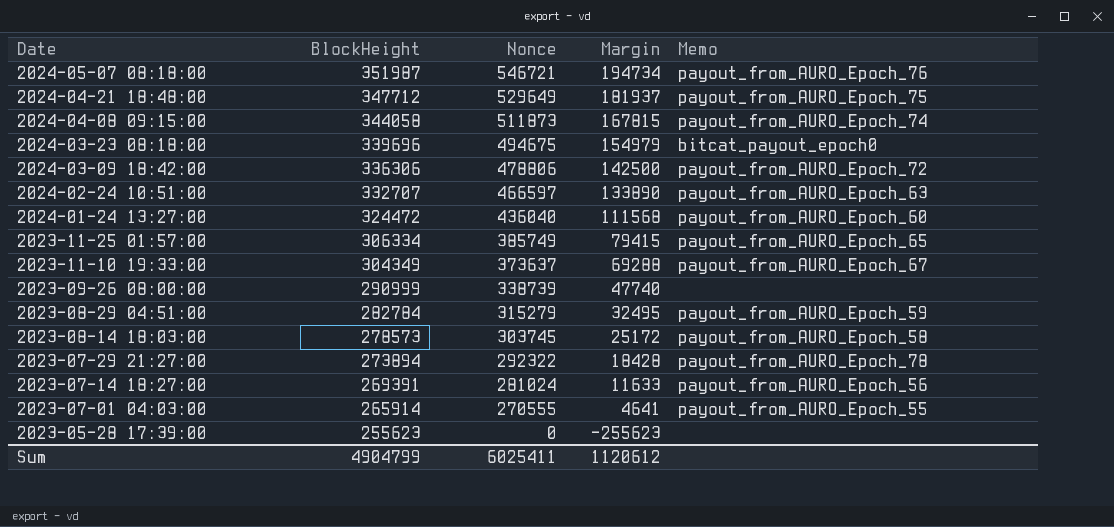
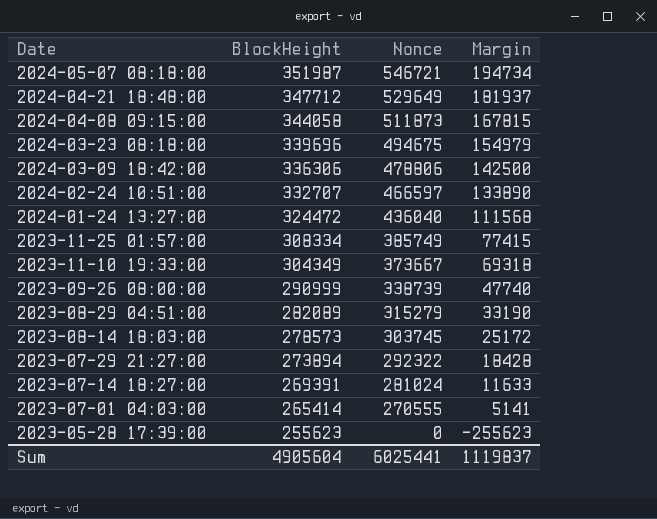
column Memo | position: 5 -> none
2023-11-25 01:57:00 | BlockHeight: 306334 -> 308334
2023-11-25 01:57:00 | Margin: 79415 -> 77415
2023-11-10 19:33:00 | Nonce: 373637 -> 373667
2023-11-10 19:33:00 | Margin: 69288 -> 69318
2023-08-29 04:51:00 | BlockHeight: 282784 -> 282089
2023-08-29 04:51:00 | Margin: 32495 -> 33190
2023-07-01 04:03:00 | BlockHeight: 265914 -> 265414
2023-07-01 04:03:00 | Margin: 4641 -> 5141
Sum | BlockHeight: 4904799 -> 4905604
Sum | Nonce: 6025411 -> 6025441
Sum | Margin: 1120612 -> 1119837

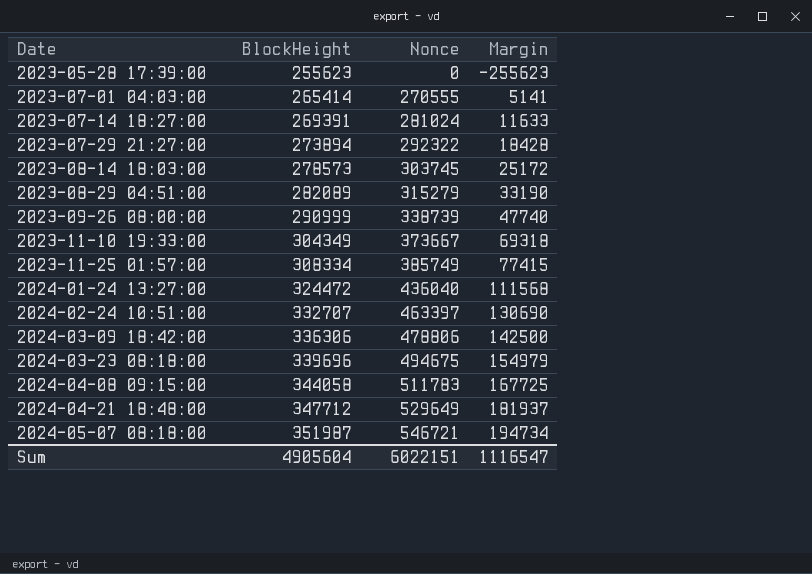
row order: Date descending -> Date ascending
2024-02-24 10:51:00 | Nonce: 466597 -> 463397
2024-02-24 10:51:00 | Margin: 133890 -> 130690
2024-04-08 09:15:00 | Nonce: 511873 -> 511783
2024-04-08 09:15:00 | Margin: 167815 -> 167725
Sum | Nonce: 6025441 -> 6022151
Sum | Margin: 1119837 -> 1116547

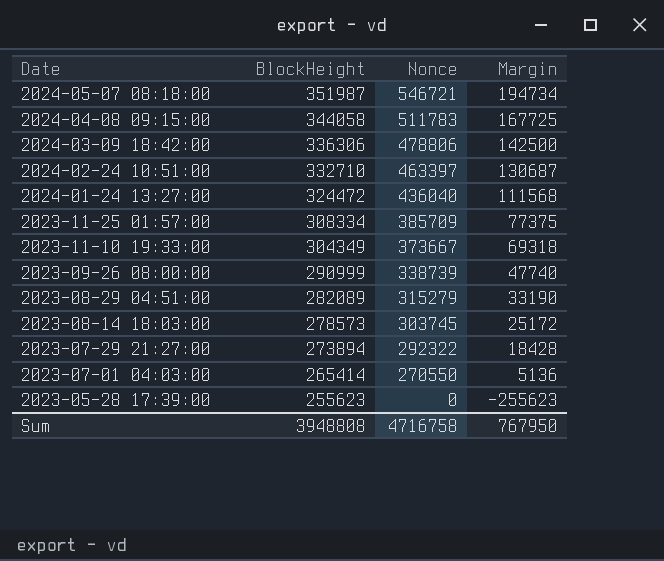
row order: Date ascending -> Date descending
row 2023-07-14 18:27:00: 269391 | 281024 | 11633 -> none
row 2024-03-23 08:18:00: 339696 | 494675 | 154979 -> none
row 2024-04-21 18:48:00: 347712 | 529649 | 181937 -> none
2024-02-24 10:51:00 | BlockHeight: 332707 -> 332710
2024-02-24 10:51:00 | Margin: 130690 -> 130687
2023-11-25 01:57:00 | Nonce: 385749 -> 385709
2023-11-25 01:57:00 | Margin: 77415 -> 77375
2023-07-01 04:03:00 | Nonce: 270555 -> 270550
2023-07-01 04:03:00 | Margin: 5141 -> 5136
Sum | BlockHeight: 4905604 -> 3948808
Sum | Nonce: 6022151 -> 4716758
Sum | Margin: 1116547 -> 767950

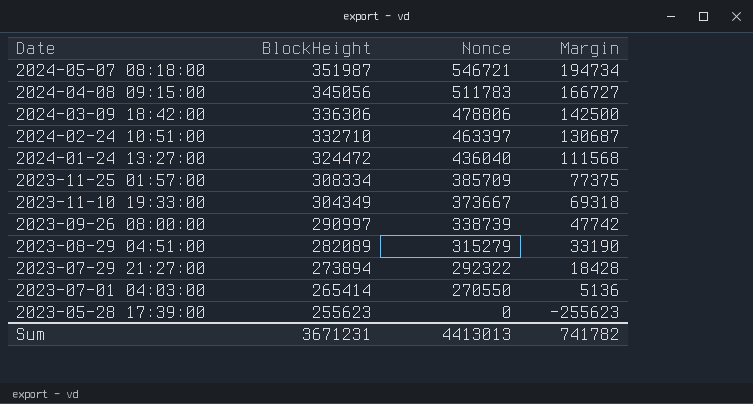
row 2023-08-14 18:03:00: 278573 | 303745 | 25172 -> none
2024-04-08 09:15:00 | BlockHeight: 344058 -> 345056
2024-04-08 09:15:00 | Margin: 167725 -> 166727
2023-09-26 08:00:00 | BlockHeight: 290999 -> 290997
2023-09-26 08:00:00 | Margin: 47740 -> 47742
Sum | BlockHeight: 3948808 -> 3671231
Sum | Nonce: 4716758 -> 4413013
Sum | Margin: 767950 -> 741782

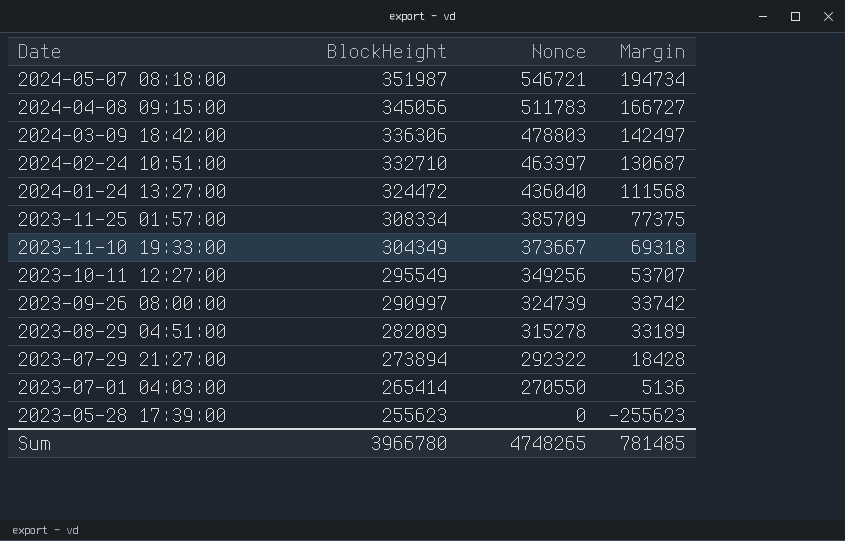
2024-03-09 18:42:00 | Nonce: 478806 -> 478803
2024-03-09 18:42:00 | Margin: 142500 -> 142497
row 2023-10-11 12:27:00: none -> 295549 | 349256 | 53707
2023-09-26 08:00:00 | Nonce: 338739 -> 324739
2023-09-26 08:00:00 | Margin: 47742 -> 33742
2023-08-29 04:51:00 | Nonce: 315279 -> 315278
2023-08-29 04:51:00 | Margin: 33190 -> 33189
Sum | BlockHeight: 3671231 -> 3966780
Sum | Nonce: 4413013 -> 4748265
Sum | Margin: 741782 -> 781485

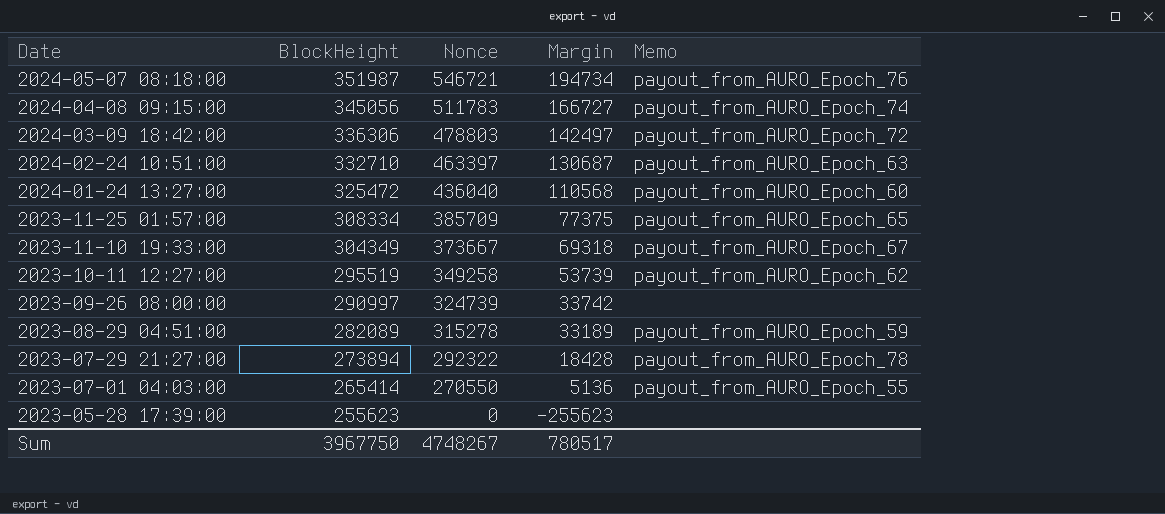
column Memo | position: none -> 5
2024-01-24 13:27:00 | BlockHeight: 324472 -> 325472
2024-01-24 13:27:00 | Margin: 111568 -> 110568
2023-10-11 12:27:00 | BlockHeight: 295549 -> 295519
2023-10-11 12:27:00 | Nonce: 349256 -> 349258
2023-10-11 12:27:00 | Margin: 53707 -> 53739
Sum | BlockHeight: 3966780 -> 3967750
Sum | Nonce: 4748265 -> 4748267
Sum | Margin: 781485 -> 780517

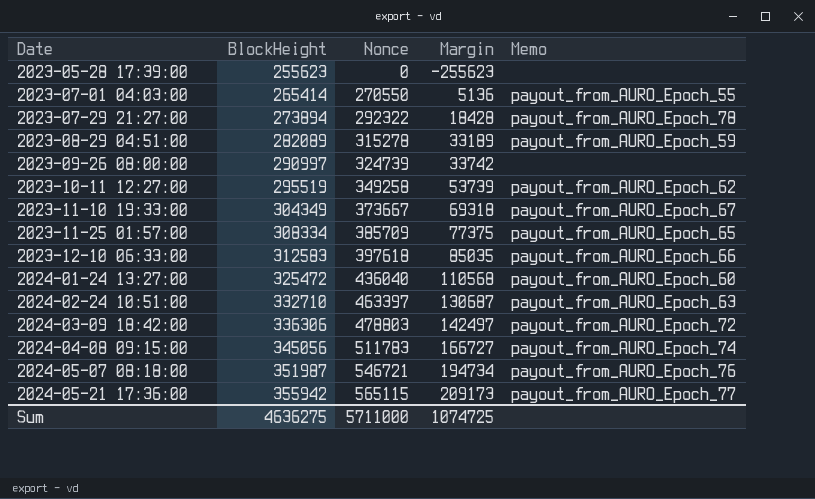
row order: Date descending -> Date ascending
row 2023-12-10 06:33:00: none -> 312583 | 397618 | 85035 | payout_from_AURO_Epoch_66
row 2024-05-21 17:36:00: none -> 355942 | 565115 | 209173 | payout_from_AURO_Epoch_77
Sum | BlockHeight: 3967750 -> 4636275
Sum | Nonce: 4748267 -> 5711000
Sum | Margin: 780517 -> 1074725

